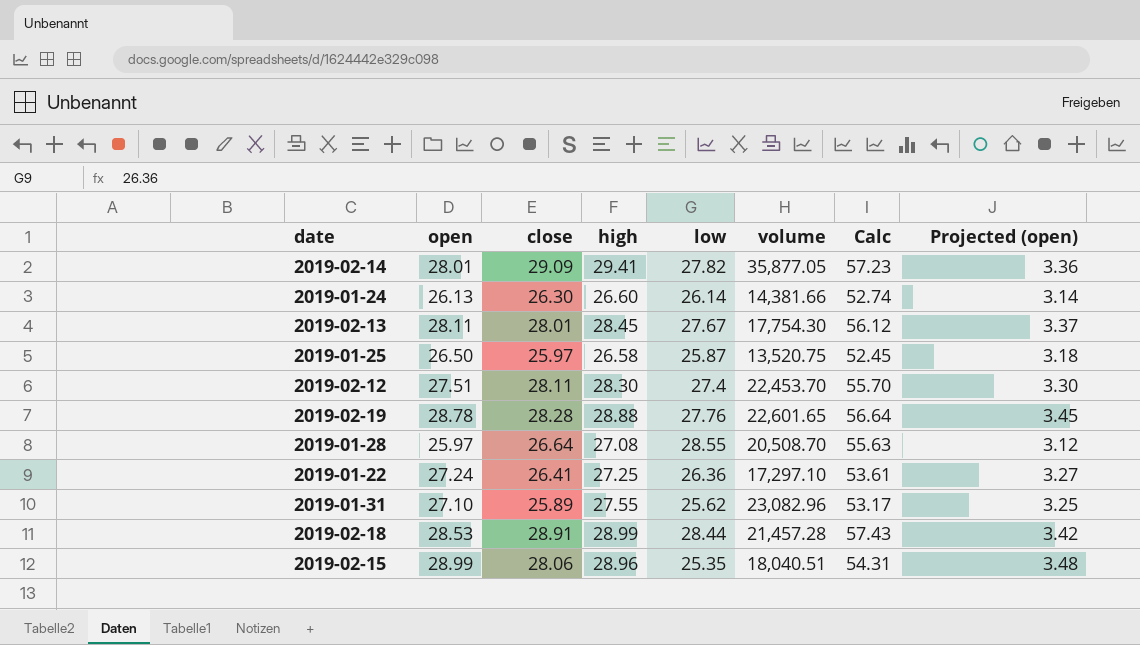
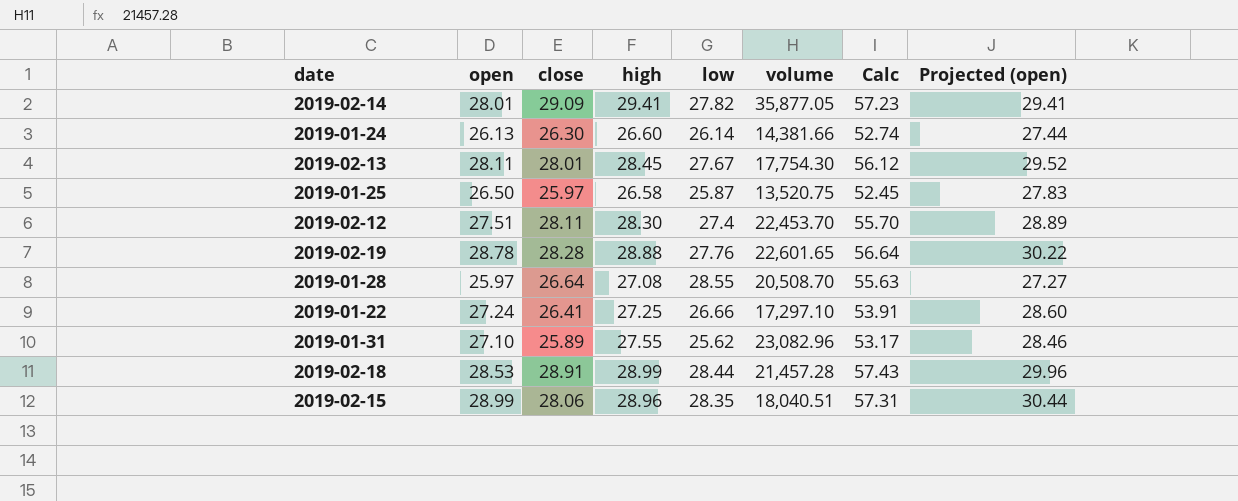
column Projected (open) | formula: [open] * 0.12 -> [open] * 1.05
2019-01-22 | low: 26.36 -> 26.66
2019-01-22 | Calc: 53.61 -> 53.91
2019-02-15 | low: 25.35 -> 28.35
2019-02-15 | Calc: 54.31 -> 57.31

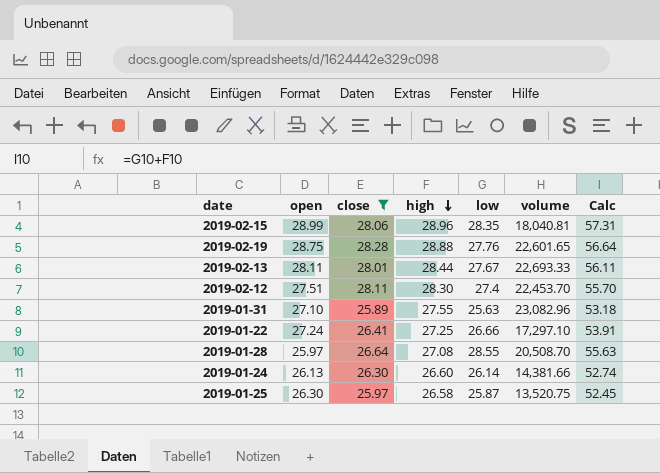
filter: none -> close <= 28.28
row order: none -> high descending
column Projected (open) | formula: [open] * 1.05 -> none
2019-02-15 | volume: 18,040.51 -> 18,040.81
2019-02-19 | open: 28.78 -> 28.75
2019-02-13 | high: 28.45 -> 28.44
2019-02-13 | volume: 17,754.30 -> 22,693.33
2019-02-13 | Calc: 56.12 -> 56.11
2019-01-31 | low: 25.62 -> 25.63
2019-01-31 | Calc: 53.17 -> 53.18
2019-01-25 | open: 26.50 -> 26.30

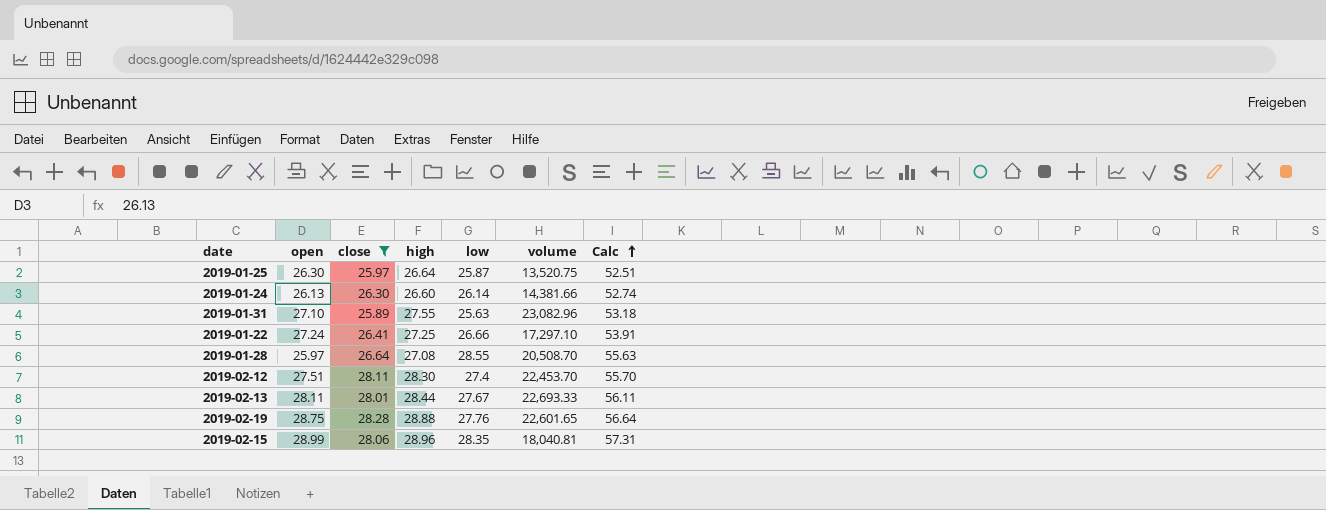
row order: high descending -> Calc ascending
2019-01-25 | high: 26.58 -> 26.64
2019-01-25 | Calc: 52.45 -> 52.51

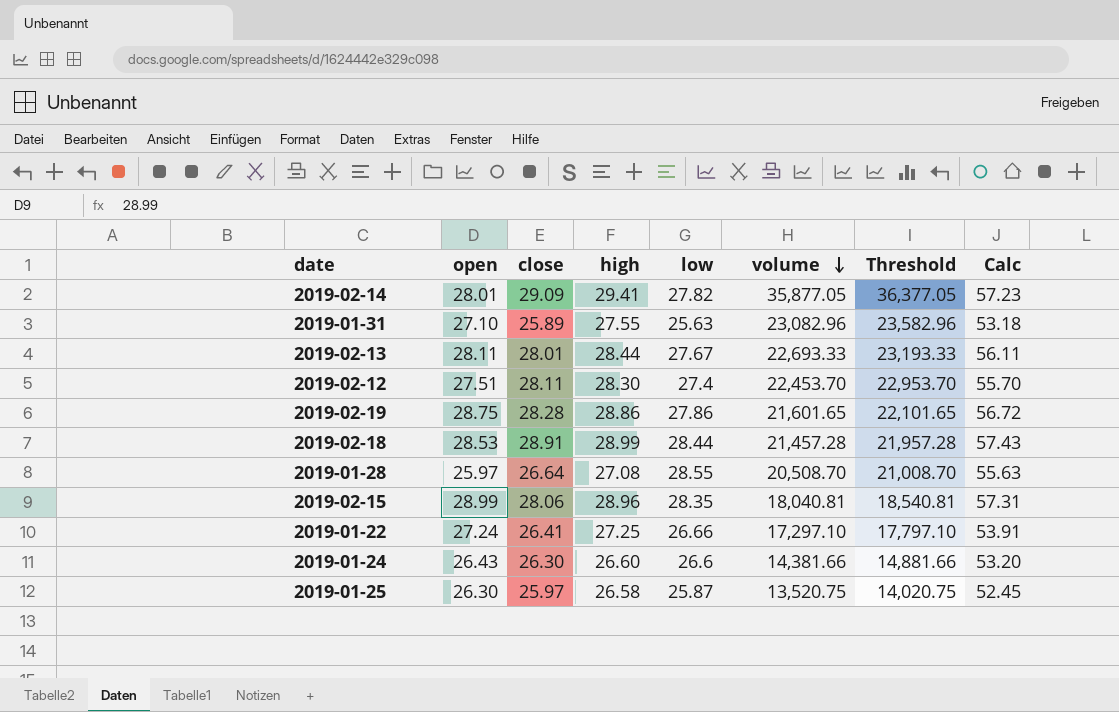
filter: close <= 28.28 -> none
row order: Calc ascending -> volume descending
column Threshold | formula: none -> [volume] + 500
2019-02-19 | high: 28.88 -> 28.86
2019-02-19 | low: 27.76 -> 27.86
2019-02-19 | volume: 22,601.65 -> 21,601.65
2019-02-19 | Calc: 56.64 -> 56.72
2019-01-24 | open: 26.13 -> 26.43
2019-01-24 | low: 26.14 -> 26.6
2019-01-24 | Calc: 52.74 -> 53.20
2019-01-25 | high: 26.64 -> 26.58
2019-01-25 | Calc: 52.51 -> 52.45

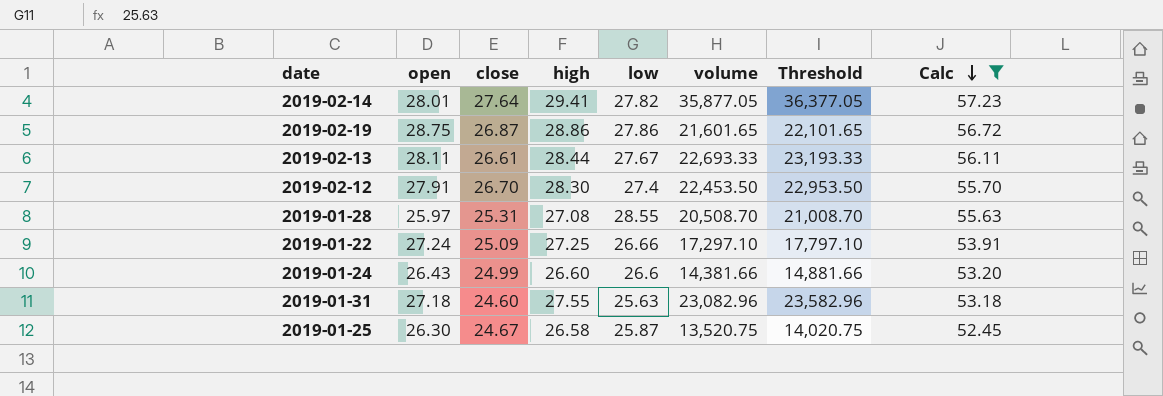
filter: none -> Calc <= 57.23
row order: volume descending -> Calc descending
2019-02-14 | close: 29.09 -> 27.64
2019-02-19 | close: 28.28 -> 26.87
2019-02-13 | close: 28.01 -> 26.61
2019-02-12 | open: 27.51 -> 27.91
2019-02-12 | close: 28.11 -> 26.70
2019-02-12 | volume: 22,453.70 -> 22,453.50
2019-02-12 | Threshold: 22,953.70 -> 22,953.50
2019-01-28 | close: 26.64 -> 25.31
2019-01-22 | close: 26.41 -> 25.09
2019-01-24 | close: 26.30 -> 24.99
2019-01-31 | open: 27.10 -> 27.18
2019-01-31 | close: 25.89 -> 24.60
2019-01-25 | close: 25.97 -> 24.67

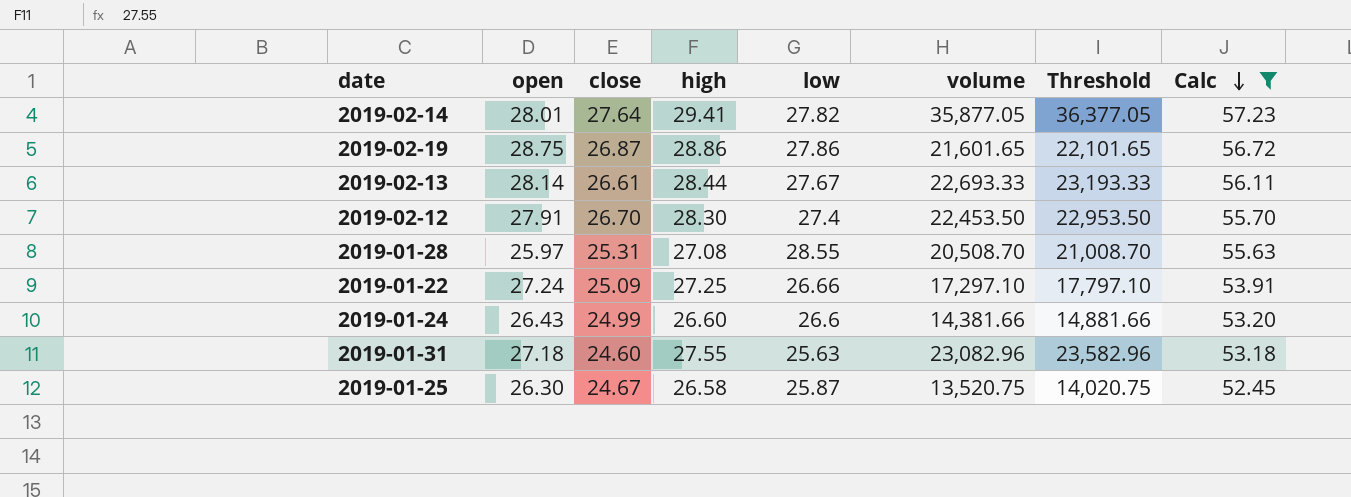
2019-02-13 | open: 28.11 -> 28.14

